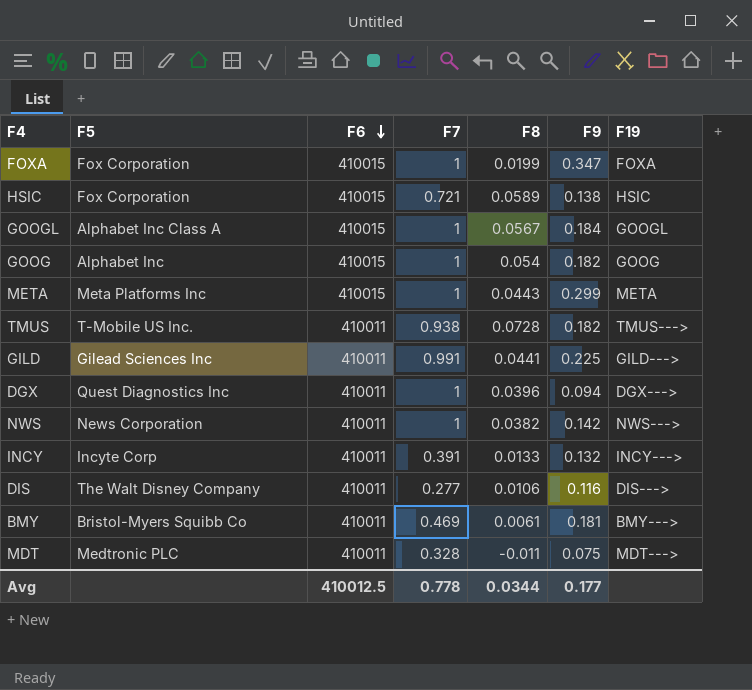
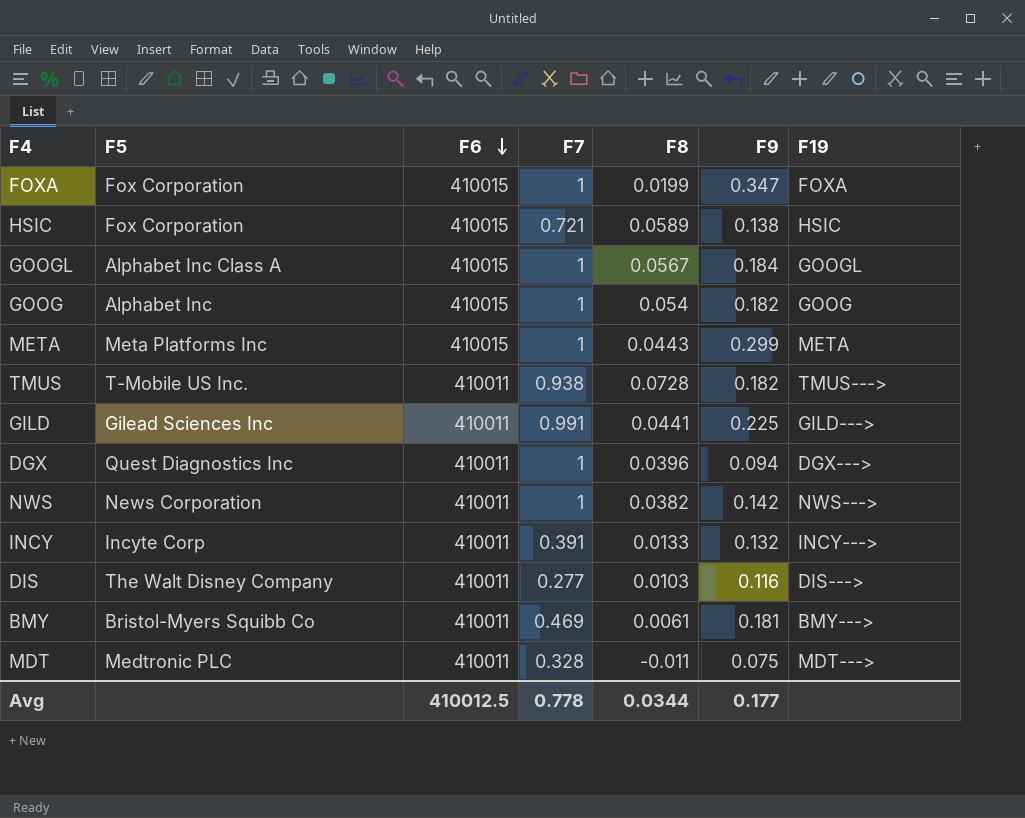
DIS | F8: 0.0106 -> 0.0103

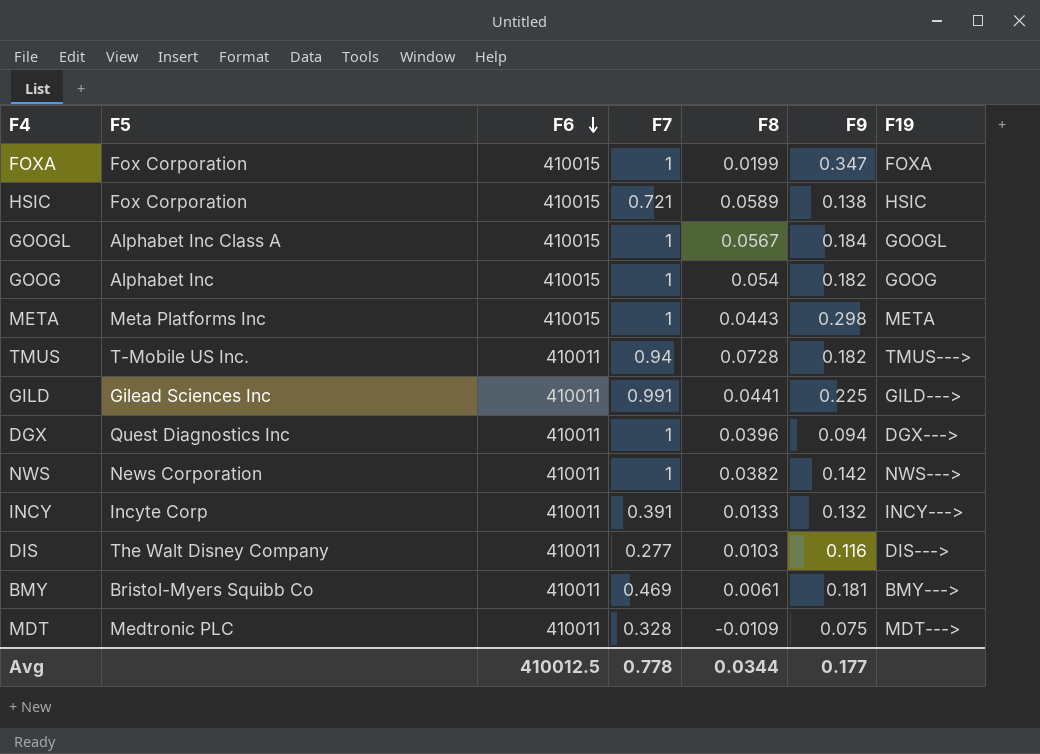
META | F9: 0.299 -> 0.298
TMUS | F7: 0.938 -> 0.94
MDT | F8: -0.011 -> -0.0109

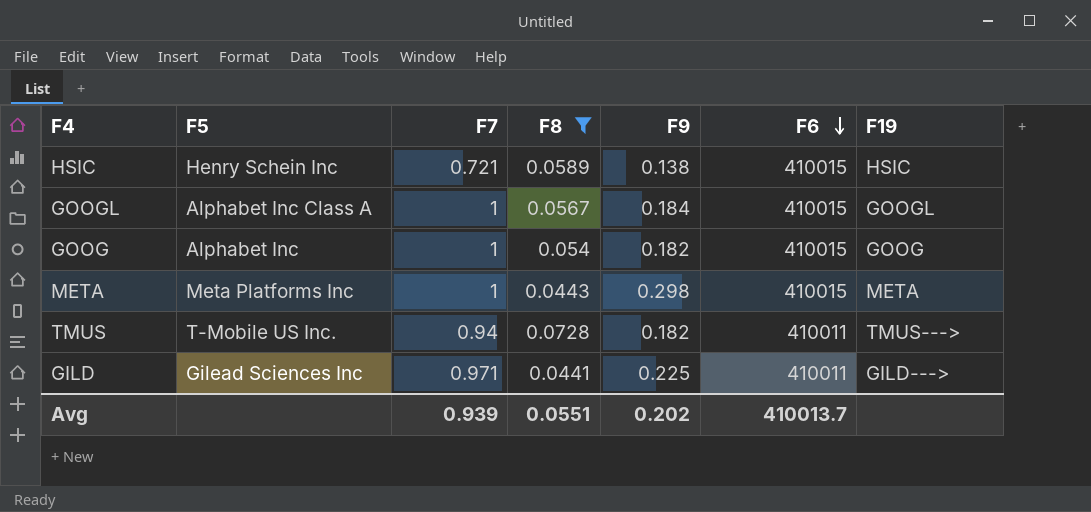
filter: none -> F8 >= 0.0441
column F6 | position: 3 -> 6
HSIC | F5: Fox Corporation -> Henry Schein Inc
GILD | F7: 0.991 -> 0.971
Avg | F7: 0.778 -> 0.939
Avg | F8: 0.0344 -> 0.0551
Avg | F9: 0.177 -> 0.202
Avg | F6: 410012.5 -> 410013.7

